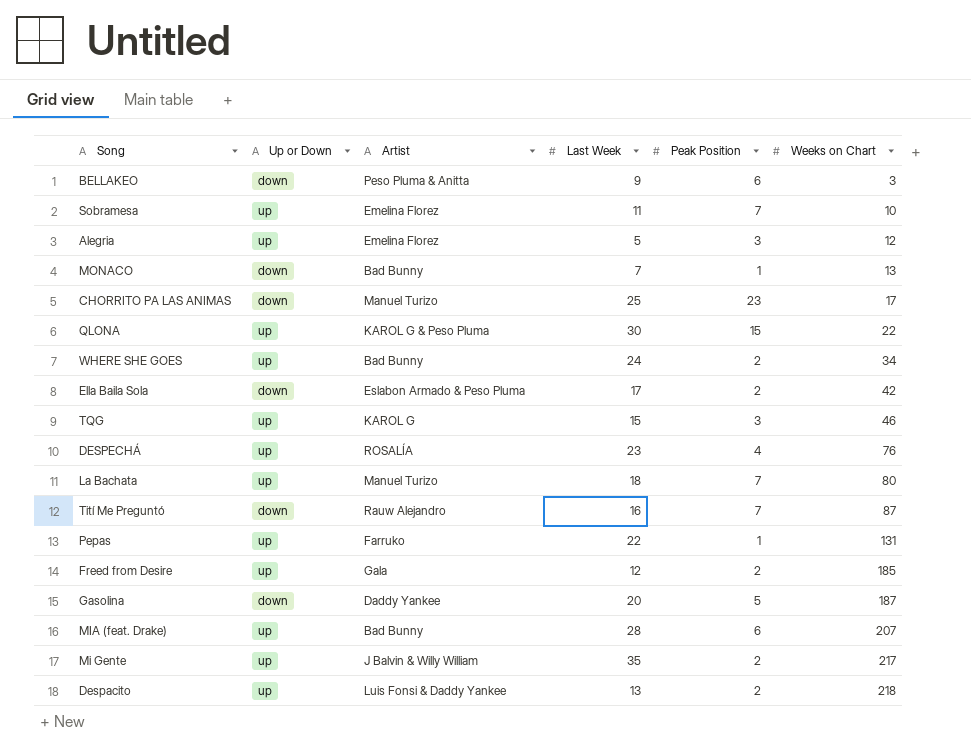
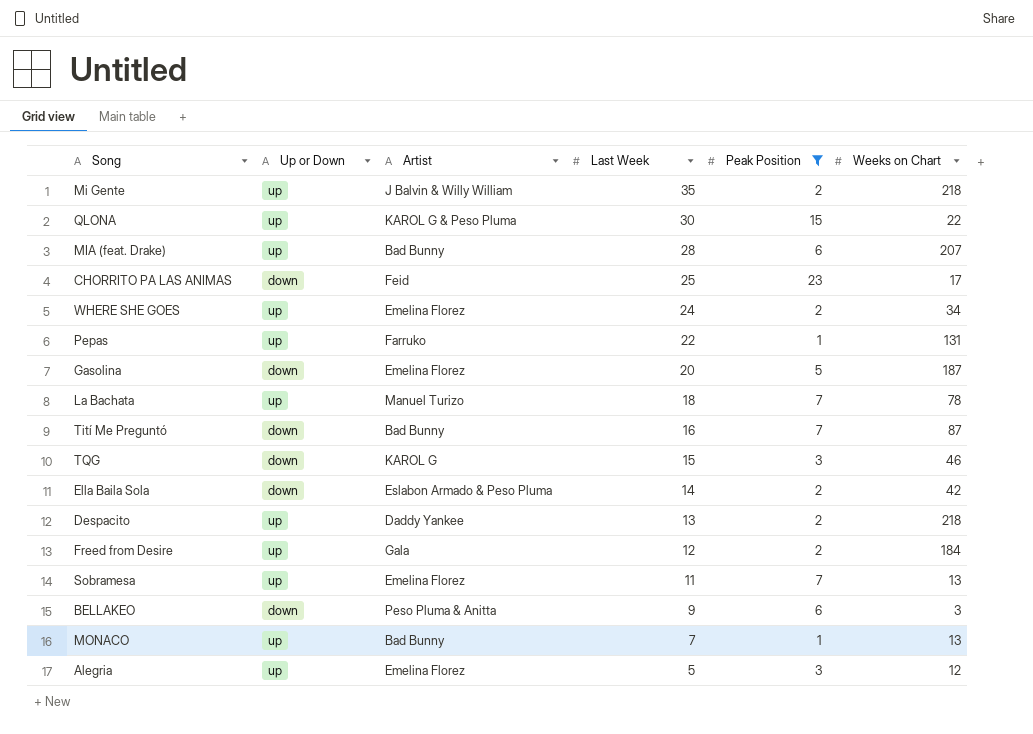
filter: none -> Peak Position != 4
row order: Weeks on Chart ascending -> Last Week descending
Mi Gente | Weeks on Chart: 217 -> 218
CHORRITO PA LAS ANIMAS | Artist: Manuel Turizo -> Feid
WHERE SHE GOES | Artist: Bad Bunny -> Emelina Florez
Gasolina | Artist: Daddy Yankee -> Emelina Florez
La Bachata | Weeks on Chart: 80 -> 78
Tití Me Preguntó | Artist: Rauw Alejandro -> Bad Bunny
TQG | Up or Down: up -> down
Ella Baila Sola | Last Week: 17 -> 14
Despacito | Artist: Luis Fonsi & Daddy Yankee -> Daddy Yankee
Freed from Desire | Weeks on Chart: 185 -> 184
Sobramesa | Weeks on Chart: 10 -> 13
MONACO | Up or Down: down -> up

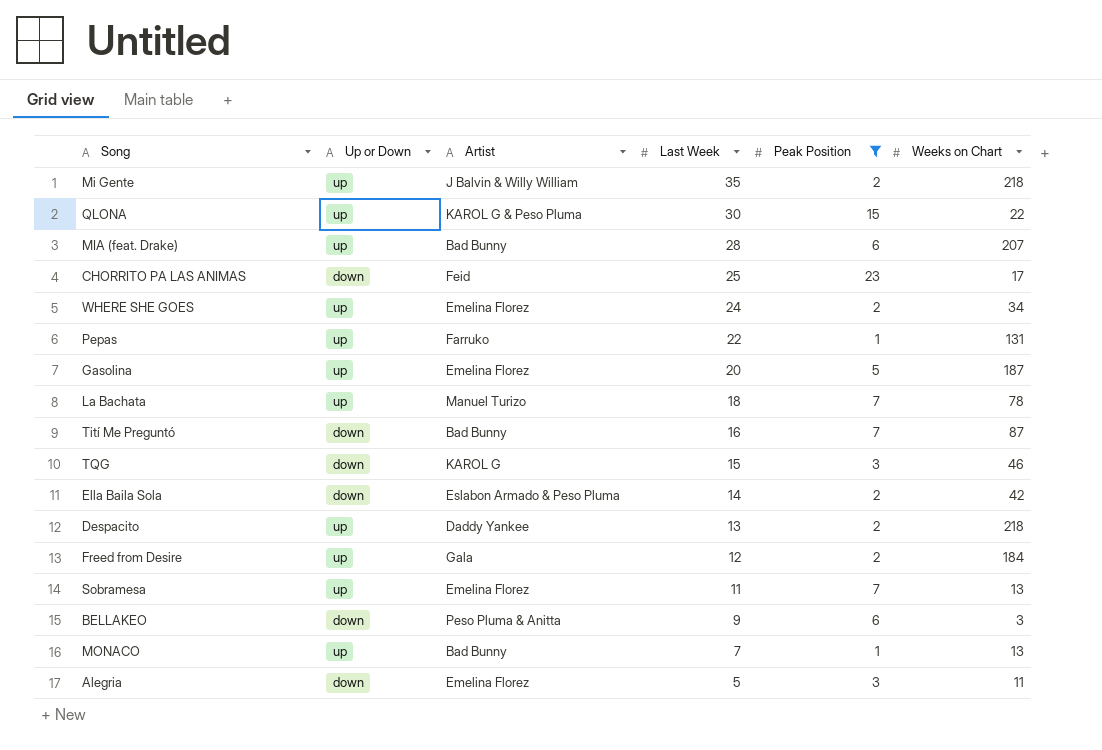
Gasolina | Up or Down: down -> up
Alegria | Up or Down: up -> down
Alegria | Weeks on Chart: 12 -> 11

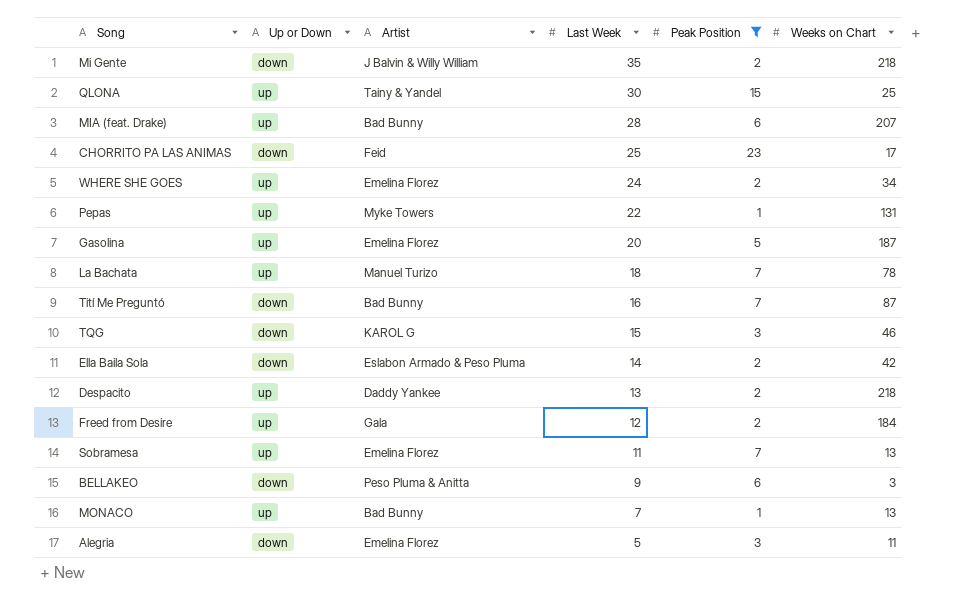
Mi Gente | Up or Down: up -> down
QLONA | Artist: KAROL G & Peso Pluma -> Tainy & Yandel
QLONA | Weeks on Chart: 22 -> 25
Pepas | Artist: Farruko -> Myke Towers

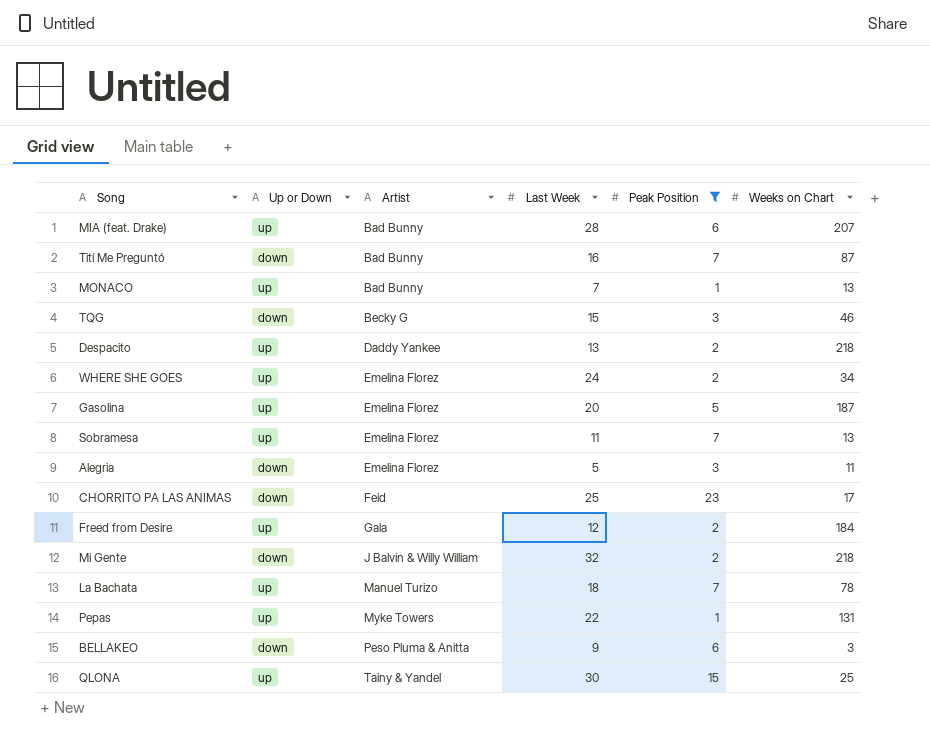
row order: Last Week descending -> Artist ascending
row Ella Baila Sola: down | Eslabon Armado & Peso Pluma | 14 | 2 | 42 -> none
TQG | Artist: KAROL G -> Becky G
Mi Gente | Last Week: 35 -> 32

